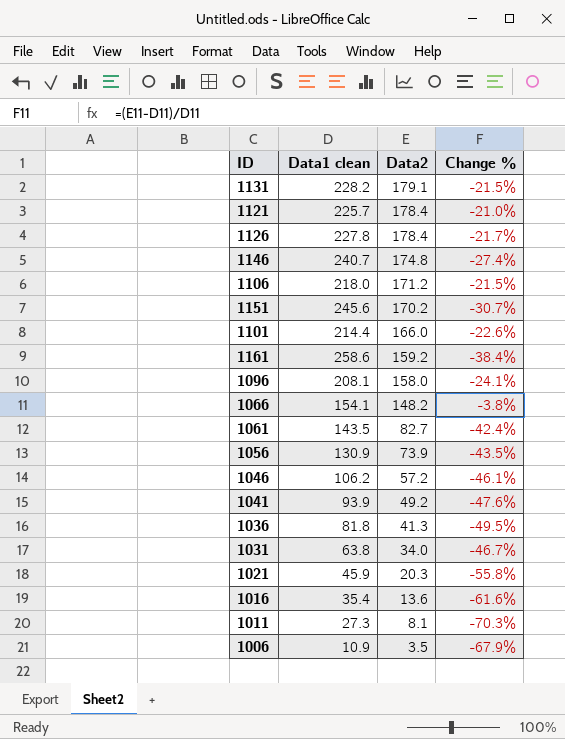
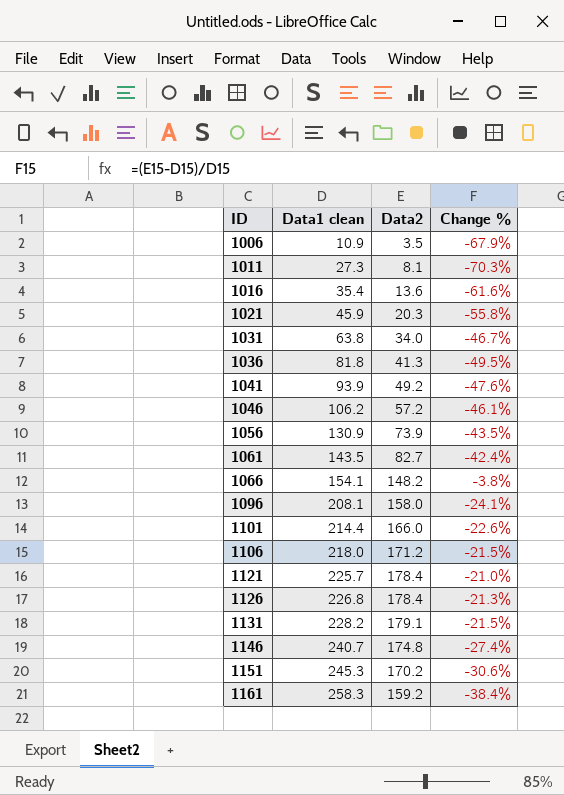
row order: Data2 descending -> ID ascending
1126 | Data1 clean: 227.8 -> 226.8
1126 | Change %: -21.7% -> -21.3%
1151 | Data1 clean: 245.6 -> 245.3
1151 | Change %: -30.7% -> -30.6%
1161 | Data1 clean: 258.6 -> 258.3

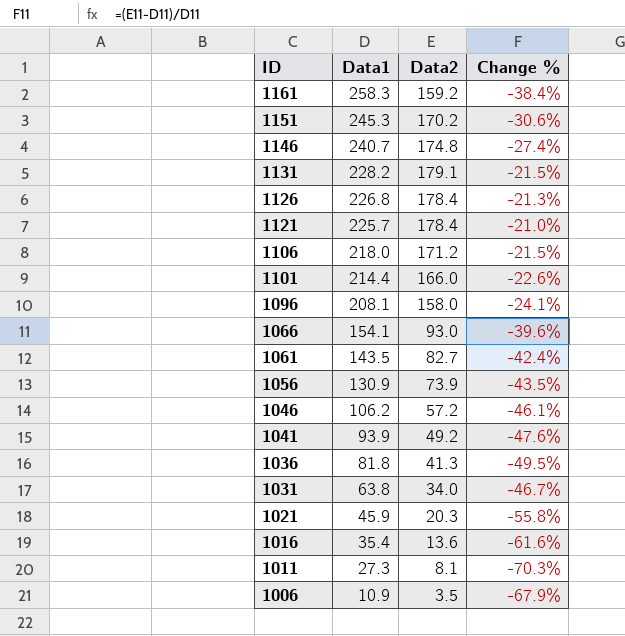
row order: ID ascending -> ID descending
column name: Data1 clean -> Data1
1066 | Data2: 148.2 -> 93.0
1066 | Change %: -3.8% -> -39.6%

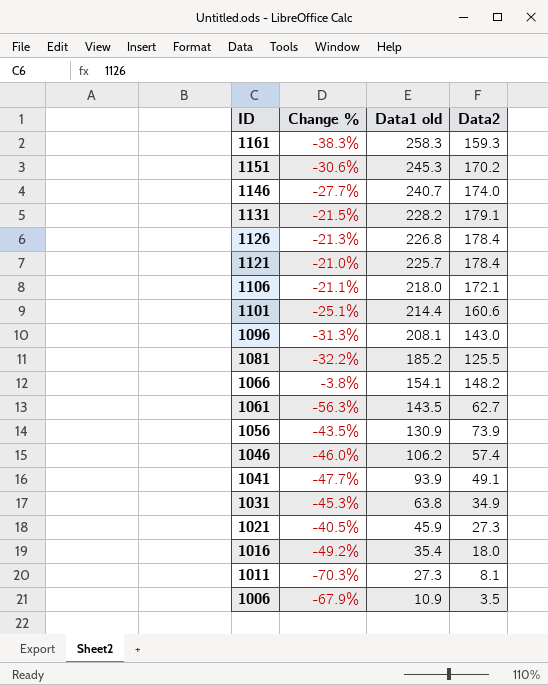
column Change % | position: 4 -> 2
column name: Data1 -> Data1 old
row 1036: 81.8 | 41.3 | -49.5% -> none
1161 | Change %: -38.4% -> -38.3%
1161 | Data2: 159.2 -> 159.3
1146 | Change %: -27.4% -> -27.7%
1146 | Data2: 174.8 -> 174.0
1106 | Change %: -21.5% -> -21.1%
1106 | Data2: 171.2 -> 172.1
1101 | Change %: -22.6% -> -25.1%
1101 | Data2: 166.0 -> 160.6
1096 | Change %: -24.1% -> -31.3%
1096 | Data2: 158.0 -> 143.0
row 1081: none -> -32.2% | 185.2 | 125.5
1066 | Change %: -39.6% -> -3.8%
1066 | Data2: 93.0 -> 148.2
1061 | Change %: -42.4% -> -56.3%
1061 | Data2: 82.7 -> 62.7
1046 | Change %: -46.1% -> -46.0%
1046 | Data2: 57.2 -> 57.4
1041 | Change %: -47.6% -> -47.7%
1041 | Data2: 49.2 -> 49.1
1031 | Change %: -46.7% -> -45.3%
1031 | Data2: 34.0 -> 34.9
1021 | Change %: -55.8% -> -40.5%
1021 | Data2: 20.3 -> 27.3
1016 | Change %: -61.6% -> -49.2%
1016 | Data2: 13.6 -> 18.0

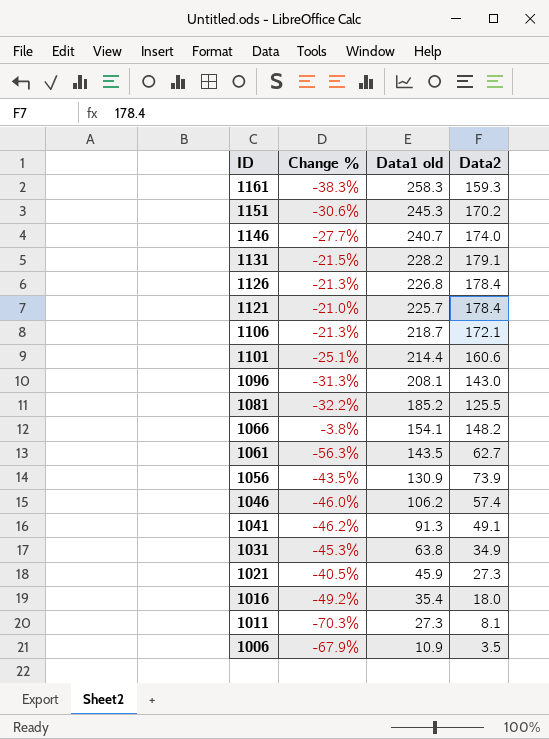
1106 | Change %: -21.1% -> -21.3%
1106 | Data1 old: 218.0 -> 218.7
1041 | Change %: -47.7% -> -46.2%
1041 | Data1 old: 93.9 -> 91.3

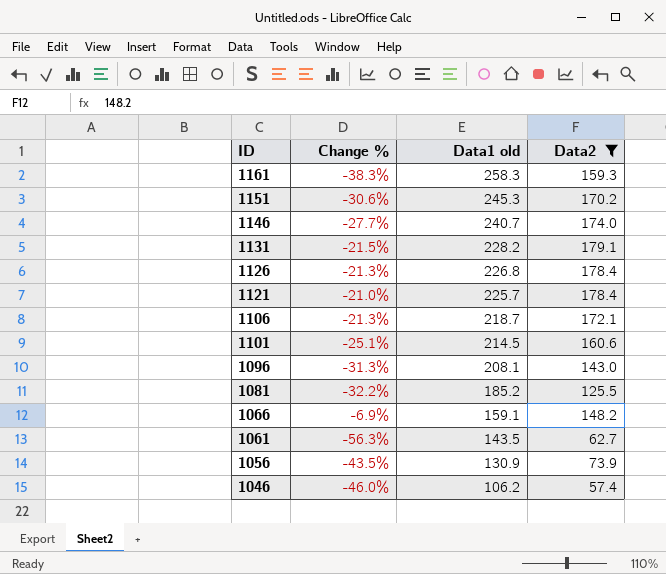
filter: none -> Data2 >= 57.4
1101 | Data1 old: 214.4 -> 214.5
1066 | Change %: -3.8% -> -6.9%
1066 | Data1 old: 154.1 -> 159.1

